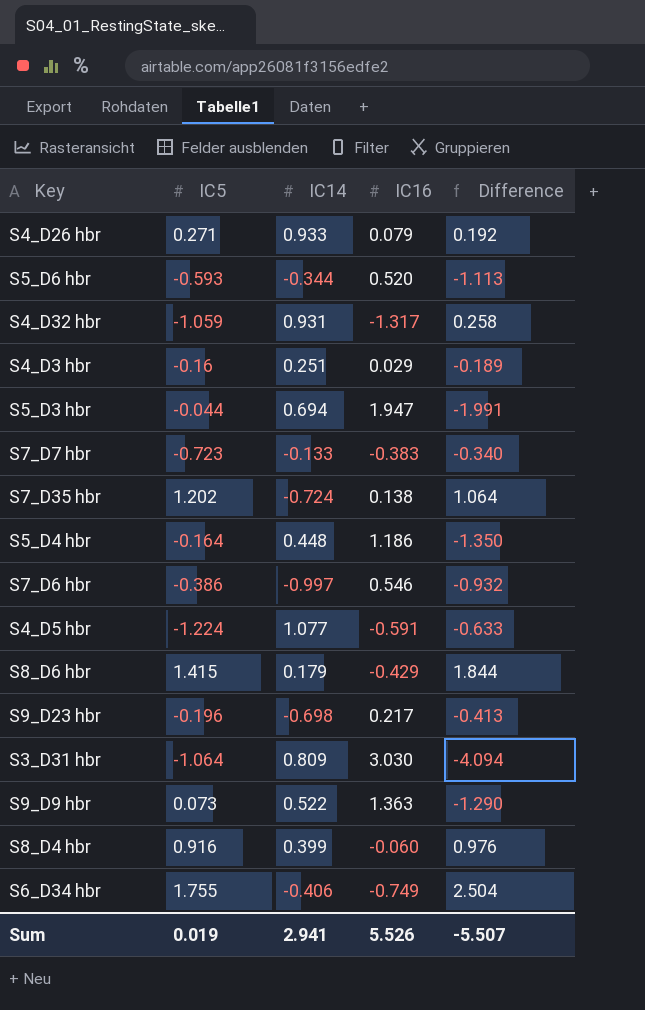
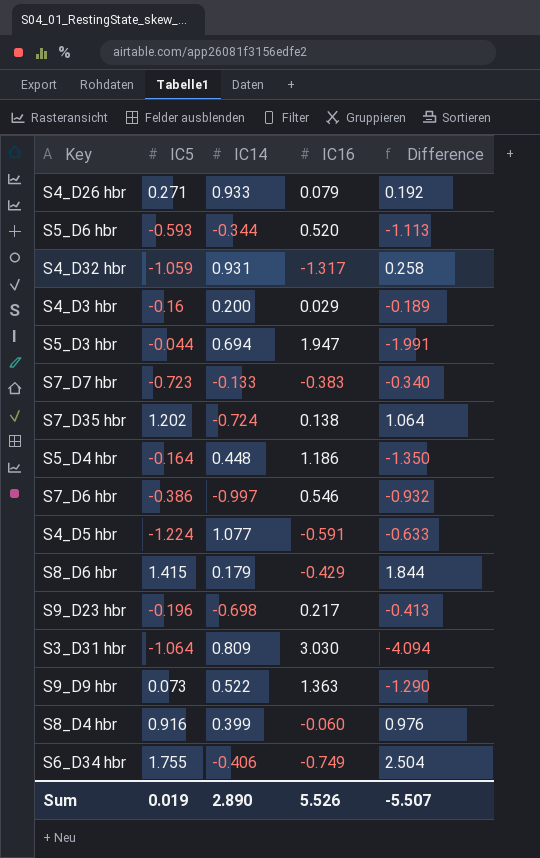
S4_D3 hbr | IC14: 0.251 -> 0.200
Sum | IC14: 2.941 -> 2.890

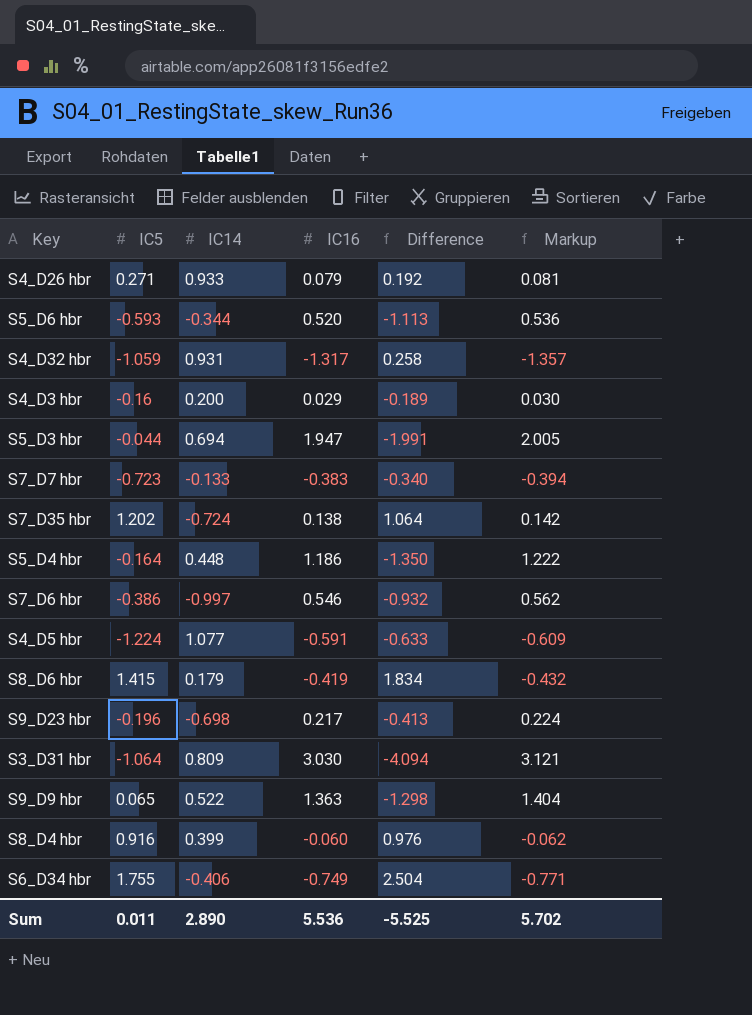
column Markup | formula: none -> [IC16] * 1.03
S8_D6 hbr | IC16: -0.429 -> -0.419
S8_D6 hbr | Difference: 1.844 -> 1.834
S9_D9 hbr | IC5: 0.073 -> 0.065
S9_D9 hbr | Difference: -1.290 -> -1.298
Sum | IC5: 0.019 -> 0.011
Sum | IC16: 5.526 -> 5.536
Sum | Difference: -5.507 -> -5.525

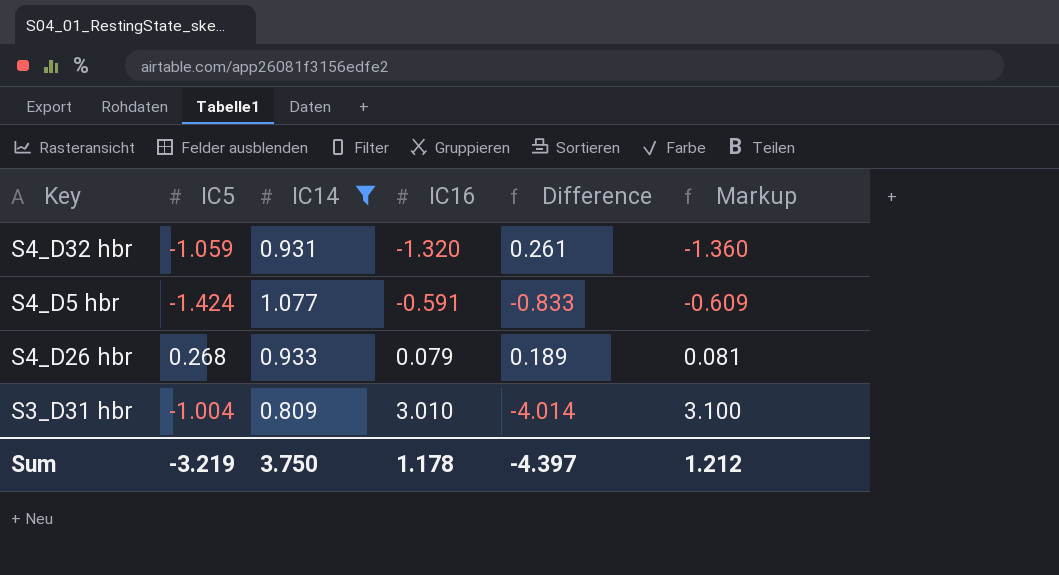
filter: none -> IC14 >= 0.809
row order: none -> IC16 ascending
S4_D32 hbr | IC16: -1.317 -> -1.320
S4_D32 hbr | Difference: 0.258 -> 0.261
S4_D32 hbr | Markup: -1.357 -> -1.360
S4_D5 hbr | IC5: -1.224 -> -1.424
S4_D5 hbr | Difference: -0.633 -> -0.833
S4_D26 hbr | IC5: 0.271 -> 0.268
S4_D26 hbr | Difference: 0.192 -> 0.189
S3_D31 hbr | IC5: -1.064 -> -1.004
S3_D31 hbr | IC16: 3.030 -> 3.010
S3_D31 hbr | Difference: -4.094 -> -4.014
S3_D31 hbr | Markup: 3.121 -> 3.100
Sum | IC5: 0.011 -> -3.219
Sum | IC14: 2.890 -> 3.750
Sum | IC16: 5.536 -> 1.178
Sum | Difference: -5.525 -> -4.397
Sum | Markup: 5.702 -> 1.212

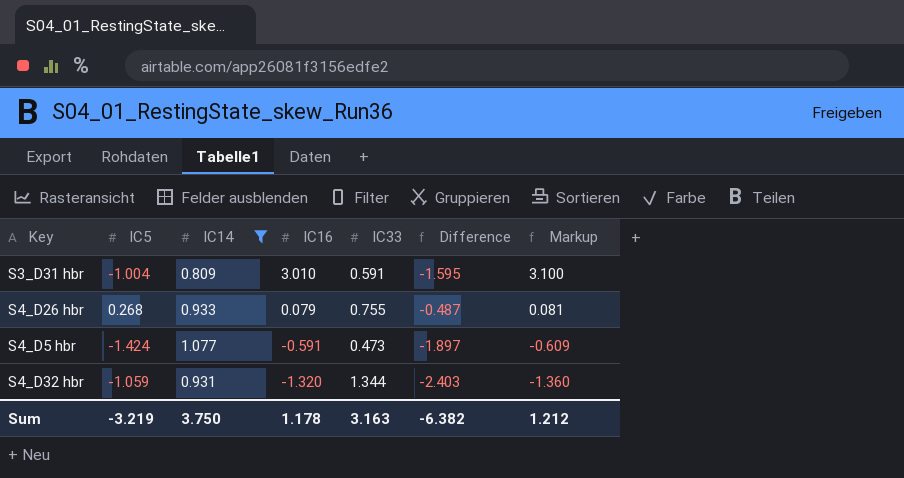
row order: IC16 ascending -> IC16 descending
column IC33 | position: none -> 5
column Difference | formula: [IC5] - [IC16] -> [IC5] - [IC33]
Sum | Difference: -4.397 -> -6.382

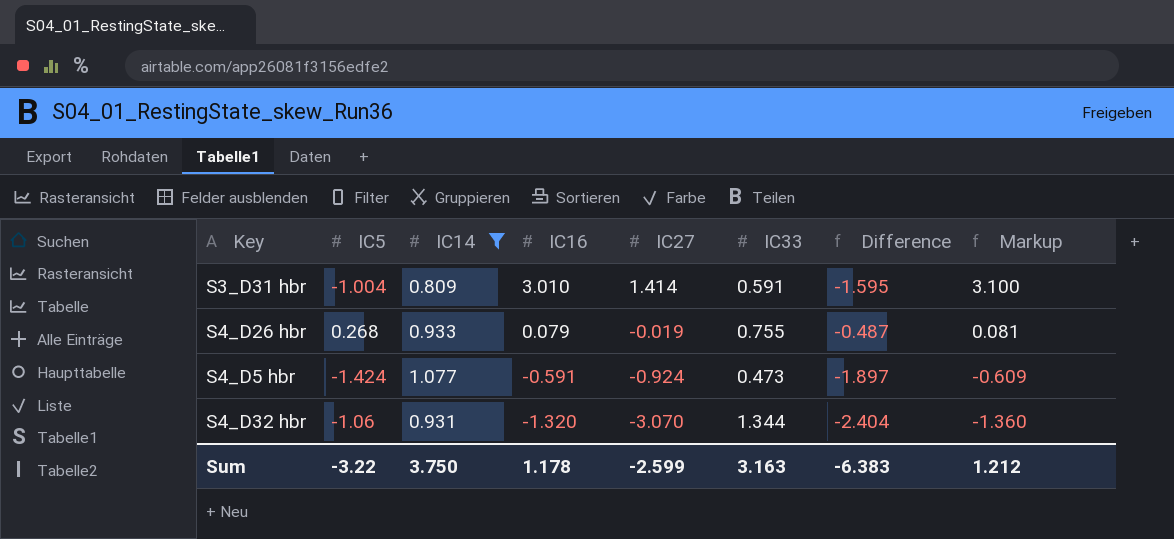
column IC27 | position: none -> 5
S4_D32 hbr | IC5: -1.059 -> -1.06
S4_D32 hbr | Difference: -2.403 -> -2.404
Sum | IC5: -3.219 -> -3.22
Sum | Difference: -6.382 -> -6.383

